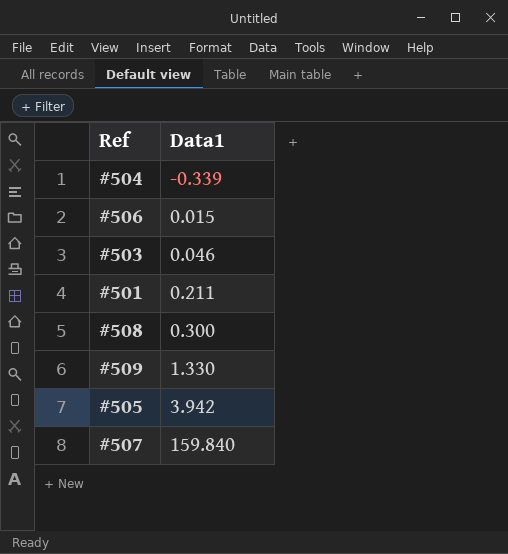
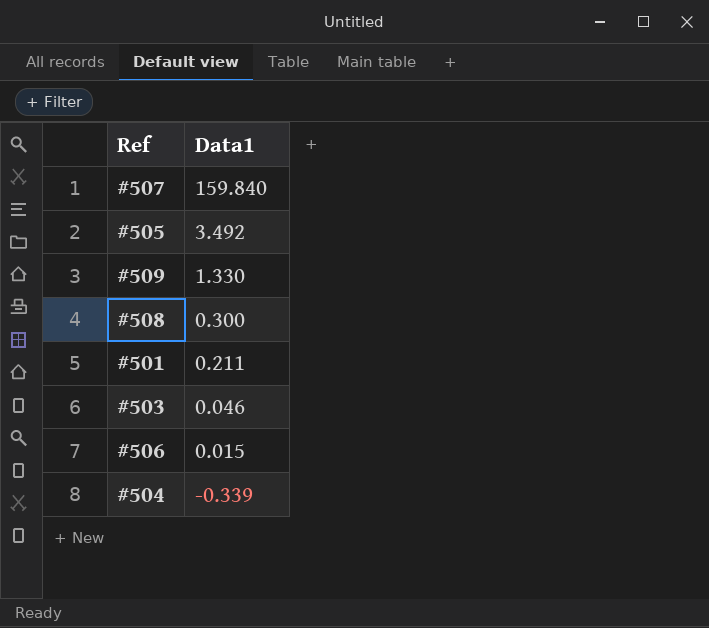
row order: Data1 ascending -> Data1 descending
#505 | Data1: 3.942 -> 3.492

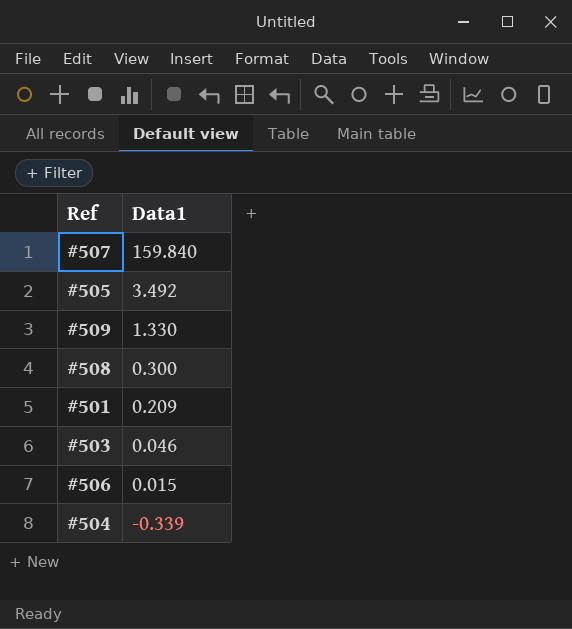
#501 | Data1: 0.211 -> 0.209

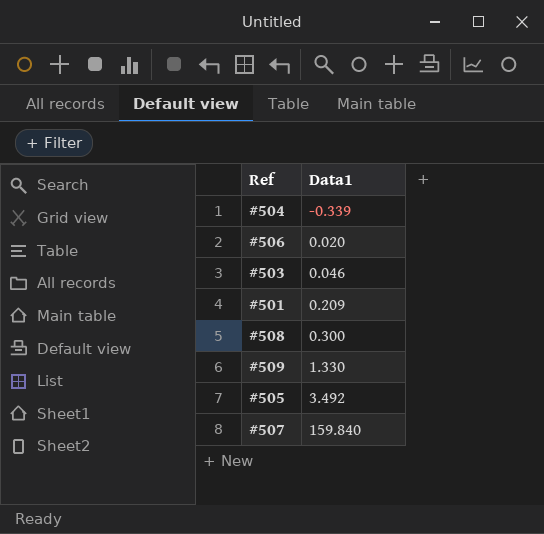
row order: Data1 descending -> Data1 ascending
#506 | Data1: 0.015 -> 0.020

